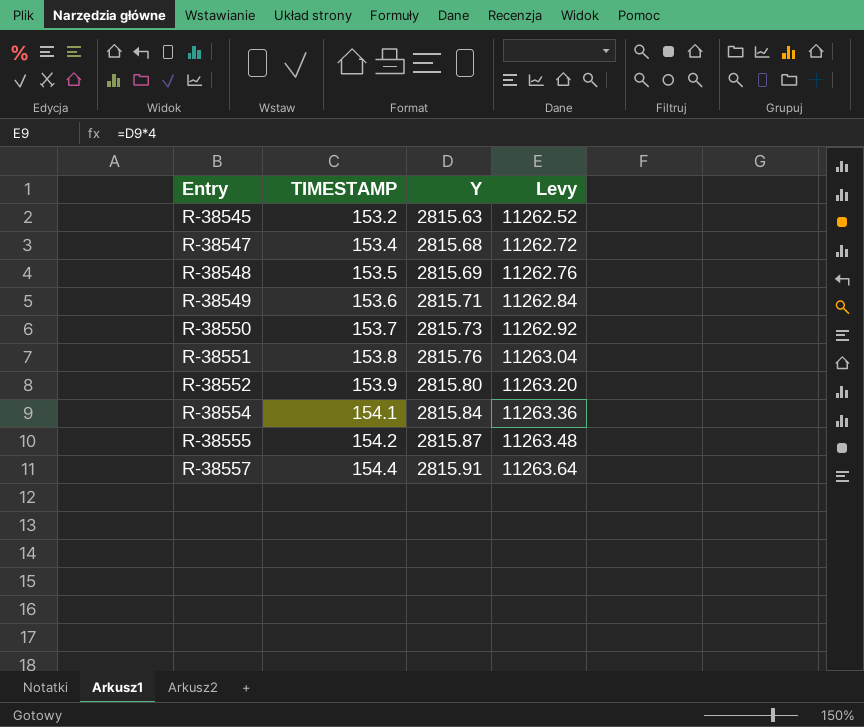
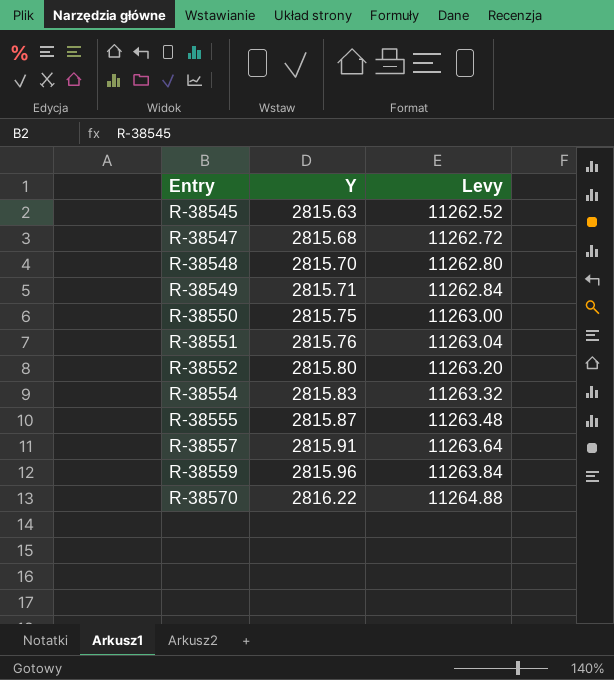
column TIMESTAMP | position: 2 -> none
R-38548 | Y: 2815.69 -> 2815.70
R-38548 | Levy: 11262.76 -> 11262.80
R-38550 | Y: 2815.73 -> 2815.75
R-38550 | Levy: 11262.92 -> 11263.00
R-38554 | Y: 2815.84 -> 2815.83
R-38554 | Levy: 11263.36 -> 11263.32
row R-38559: none -> 2815.96 | 11263.84
row R-38570: none -> 2816.22 | 11264.88

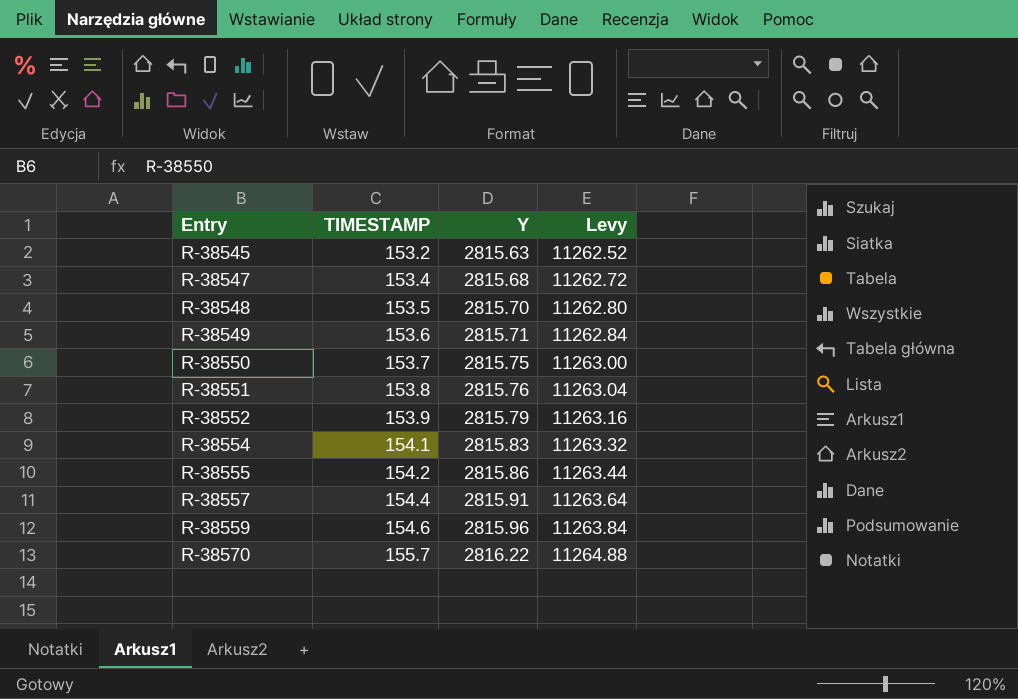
column TIMESTAMP | position: none -> 2
R-38552 | Y: 2815.80 -> 2815.79
R-38552 | Levy: 11263.20 -> 11263.16
R-38555 | Y: 2815.87 -> 2815.86
R-38555 | Levy: 11263.48 -> 11263.44

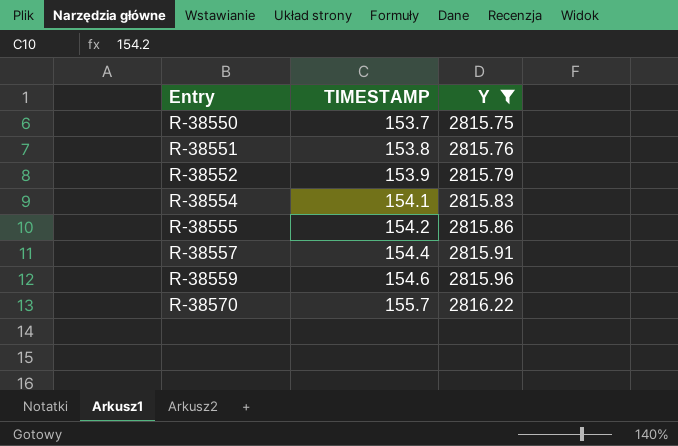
filter: none -> Y >= 2815.75
column Levy | formula: [Y] * 4 -> none

